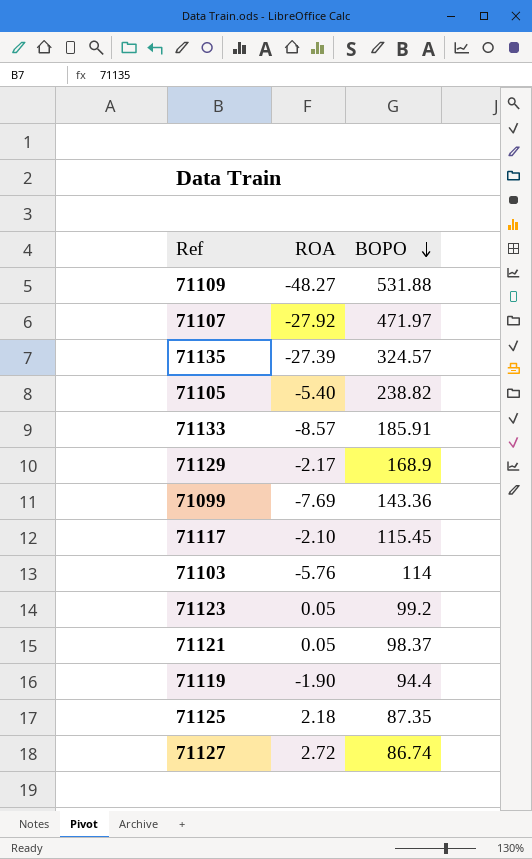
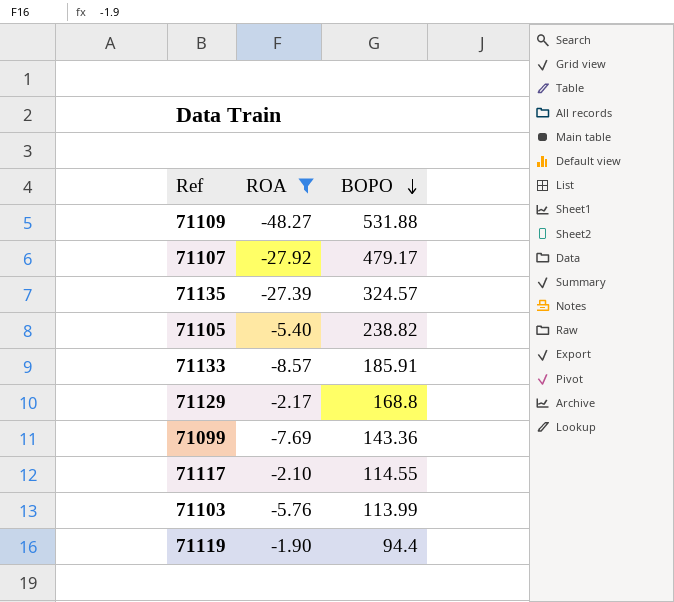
filter: none -> ROA <= -1.90
71107 | BOPO: 471.97 -> 479.17
71129 | BOPO: 168.9 -> 168.8
71117 | BOPO: 115.45 -> 114.55
71103 | BOPO: 114 -> 113.99

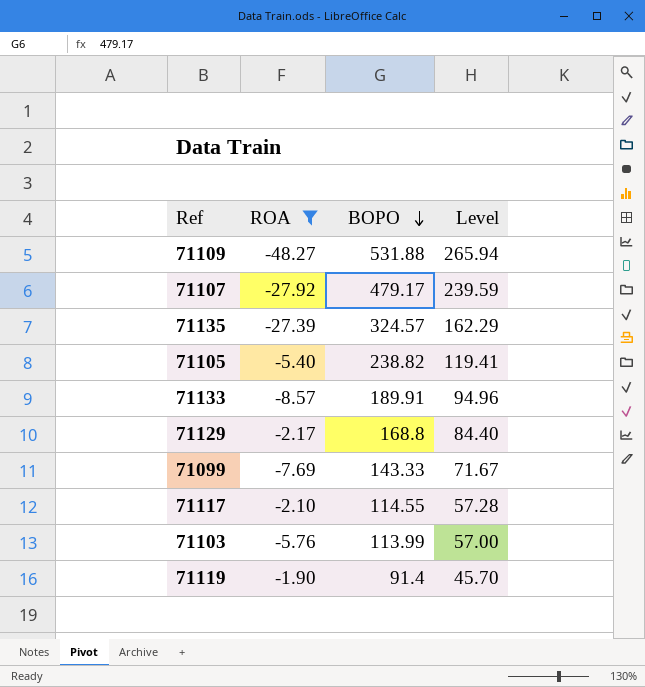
column Level | formula: none -> [BOPO] * 0.5
71133 | BOPO: 185.91 -> 189.91
71099 | BOPO: 143.36 -> 143.33
71119 | BOPO: 94.4 -> 91.4

